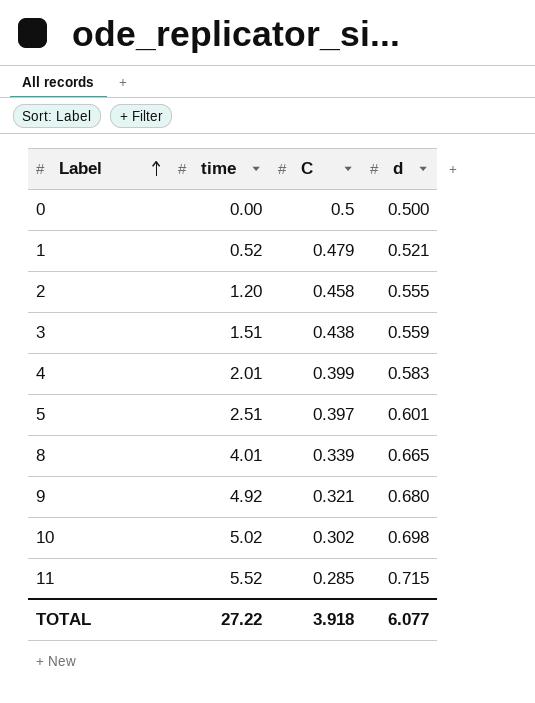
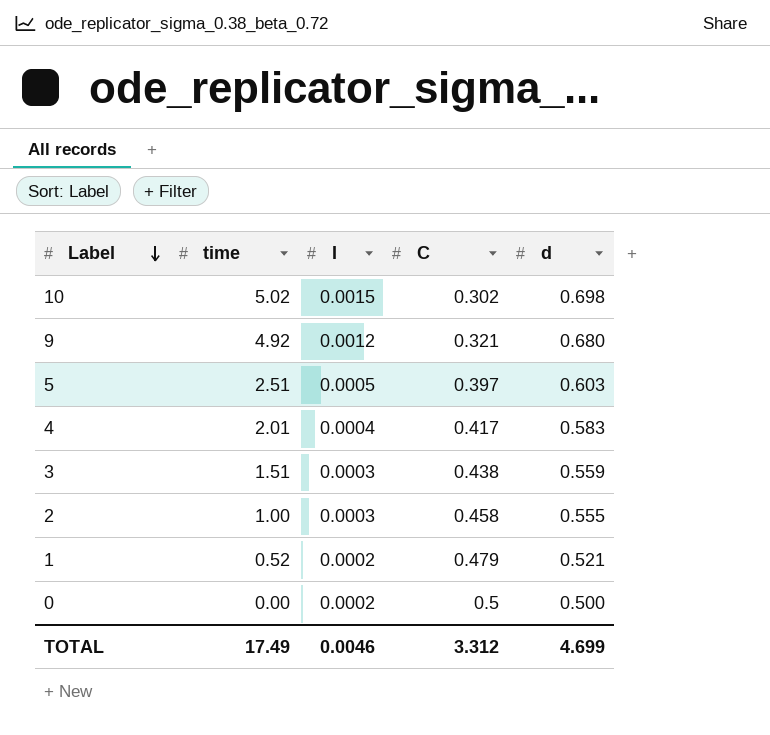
row order: Label ascending -> Label descending
column I | position: none -> 3
row 8: 4.01 | 0.339 | 0.665 -> none
row 11: 5.52 | 0.285 | 0.715 -> none
5 | d: 0.601 -> 0.603
4 | C: 0.399 -> 0.417
2 | time: 1.20 -> 1.00
TOTAL | time: 27.22 -> 17.49
TOTAL | C: 3.918 -> 3.312
TOTAL | d: 6.077 -> 4.699

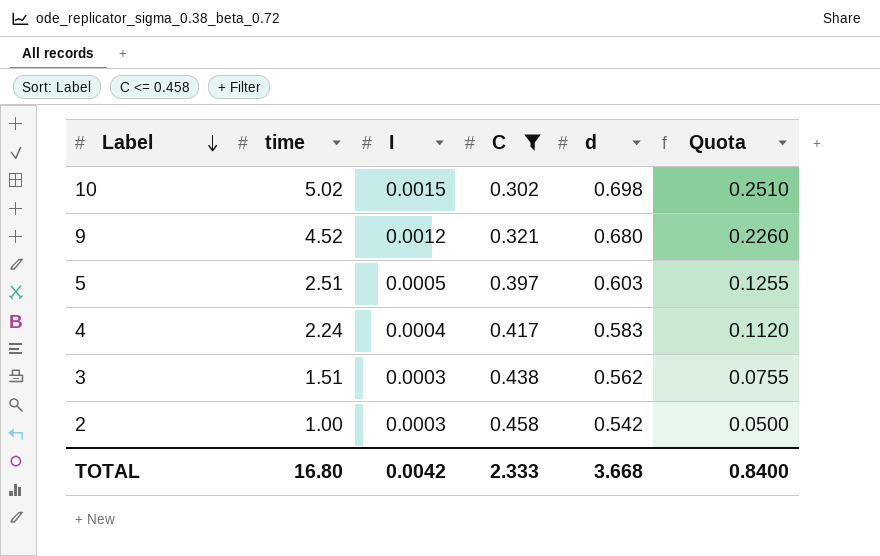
filter: none -> C <= 0.458
column Quota | formula: none -> [time] * 0.05
9 | time: 4.92 -> 4.52
4 | time: 2.01 -> 2.24
3 | d: 0.559 -> 0.562
2 | d: 0.555 -> 0.542
TOTAL | time: 17.49 -> 16.80
TOTAL | I: 0.0046 -> 0.0042
TOTAL | C: 3.312 -> 2.333
TOTAL | d: 4.699 -> 3.668

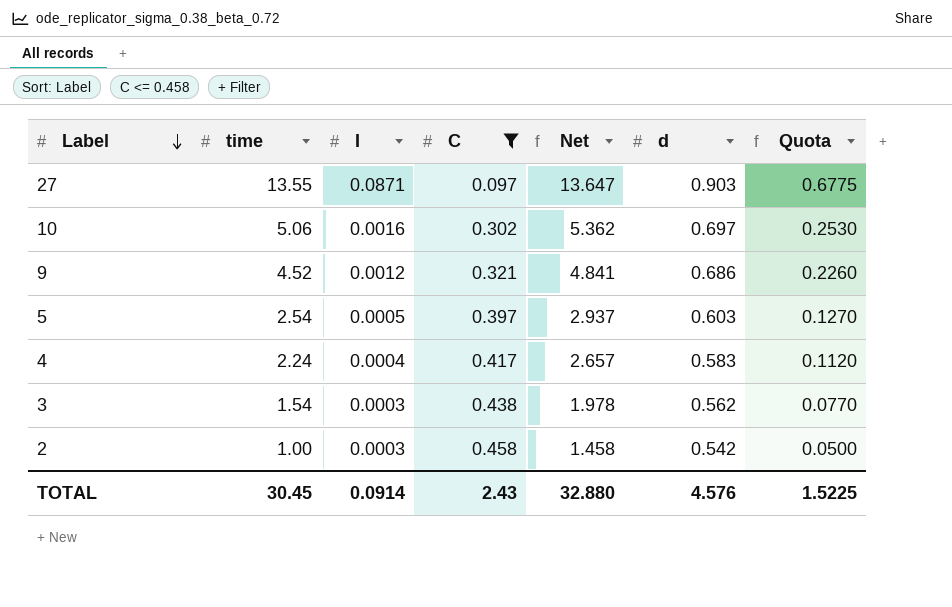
column Net | formula: none -> [time] + [C]
row 27: none -> 13.55 | 0.0871 | 0.097 | 13.647 | 0.903 | 0.6775
10 | time: 5.02 -> 5.06
10 | I: 0.0015 -> 0.0016
10 | d: 0.698 -> 0.697
10 | Quota: 0.2510 -> 0.2530
9 | d: 0.680 -> 0.686
5 | time: 2.51 -> 2.54
5 | Quota: 0.1255 -> 0.1270
3 | time: 1.51 -> 1.54
3 | Quota: 0.0755 -> 0.0770
TOTAL | time: 16.80 -> 30.45
TOTAL | I: 0.0042 -> 0.0914
TOTAL | C: 2.333 -> 2.43
TOTAL | d: 3.668 -> 4.576
TOTAL | Quota: 0.8400 -> 1.5225

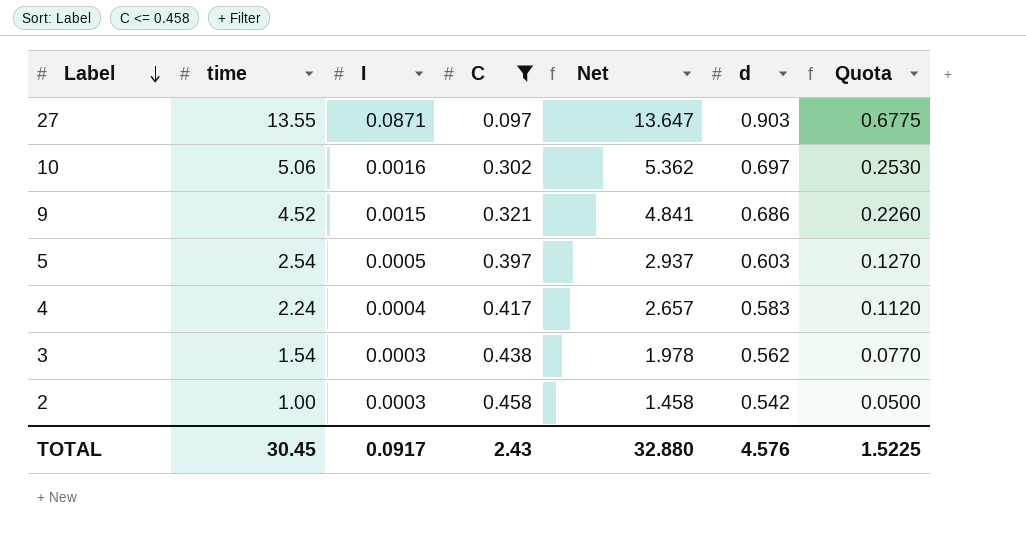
9 | I: 0.0012 -> 0.0015
TOTAL | I: 0.0914 -> 0.0917

